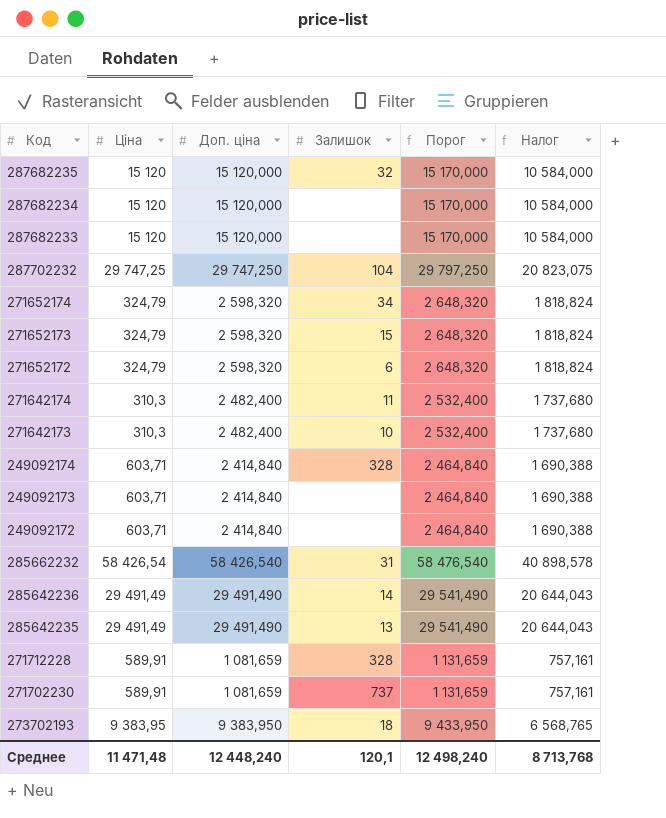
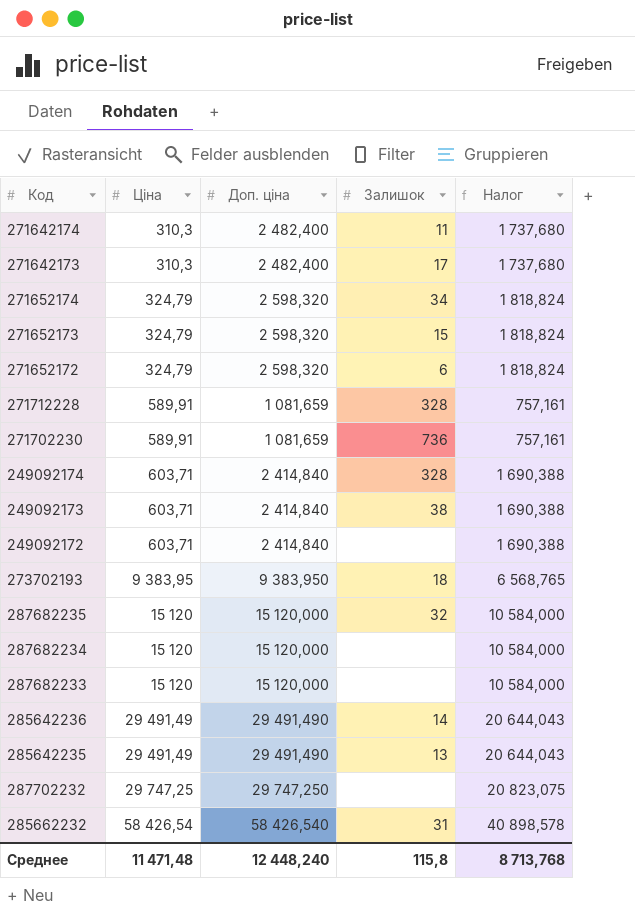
row order: none -> Ціна ascending
column Порог | formula: [Доп. ціна] + 50 -> none
271642173 | Залишок: 10 -> 17
271702230 | Залишок: 737 -> 736
249092173 | Залишок: none -> 38
287702232 | Залишок: 104 -> none
Среднее | Залишок: 120,1 -> 115,8

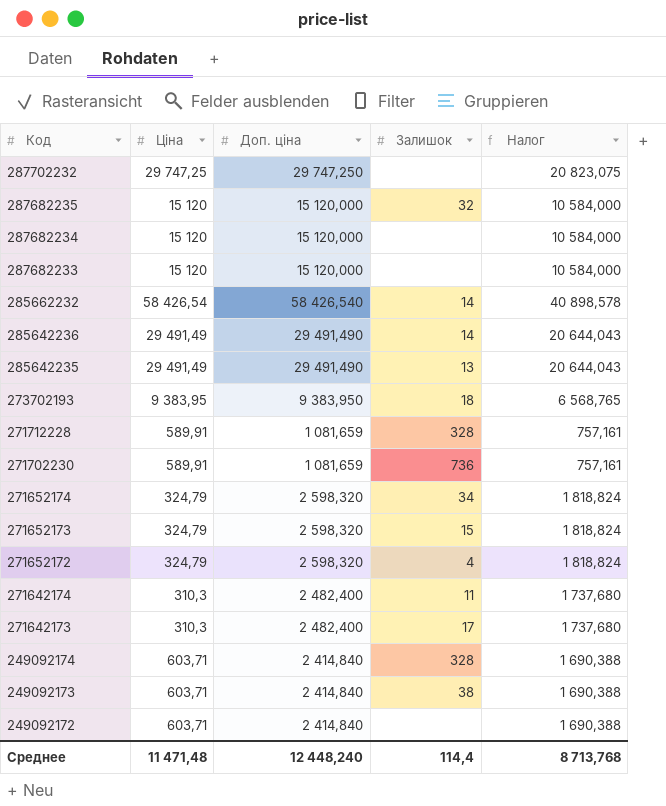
row order: Ціна ascending -> Код descending
285662232 | Залишок: 31 -> 14
271652172 | Залишок: 6 -> 4
Среднее | Залишок: 115,8 -> 114,4

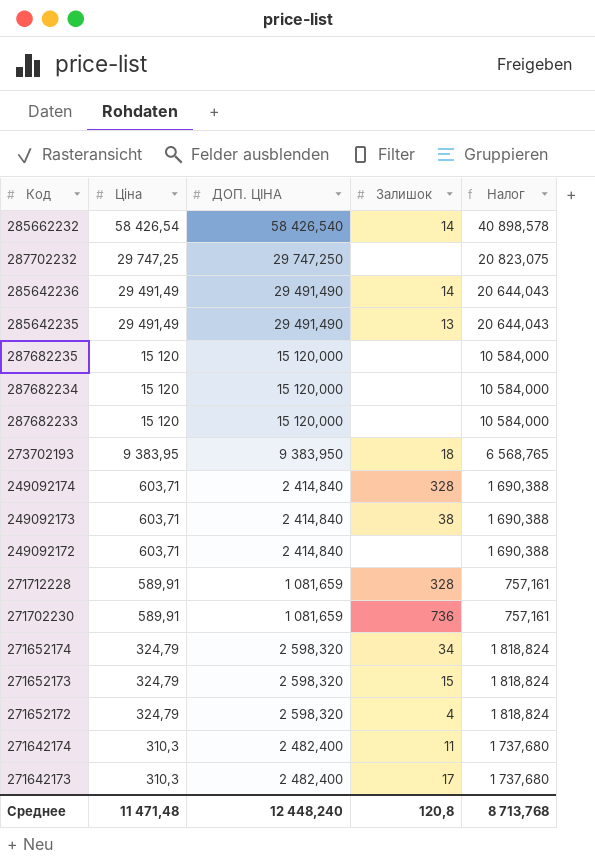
row order: Код descending -> Ціна descending
column name: Доп. ціна -> ДОП. ЦІНА
287682235 | Залишок: 32 -> none
Среднее | Залишок: 114,4 -> 120,8

